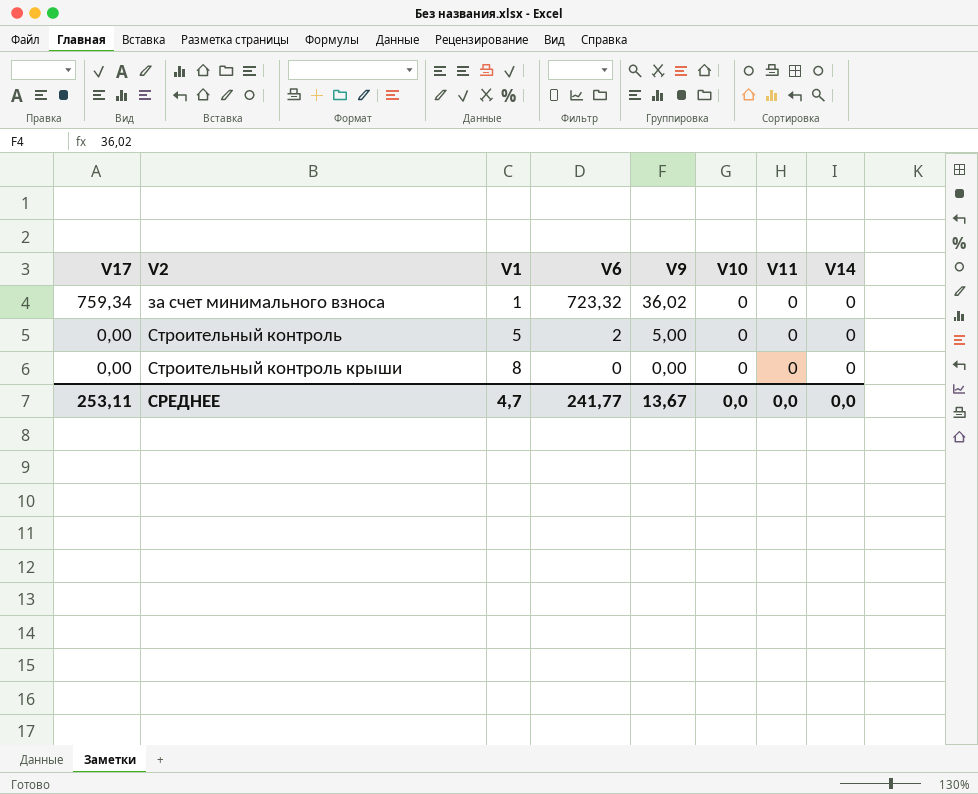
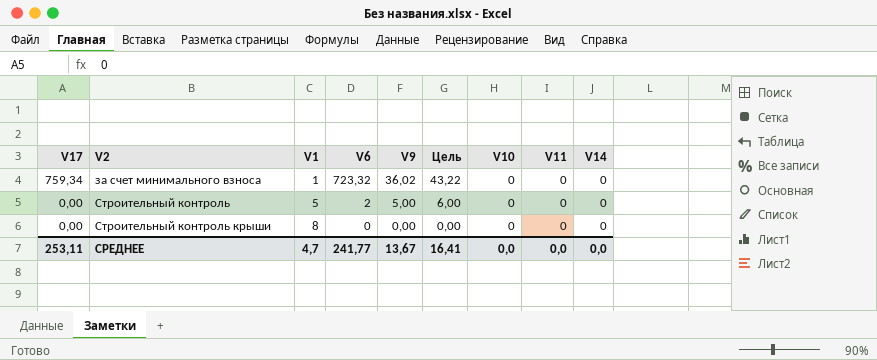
column Цель | formula: none -> [V9] * 1,2

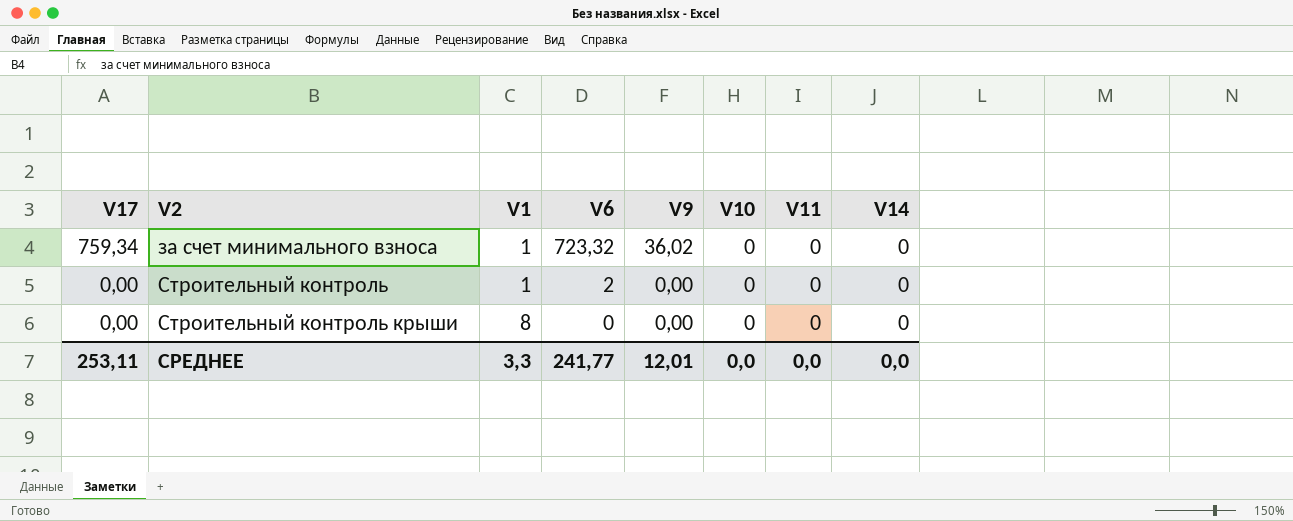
column Цель | formula: [V9] * 1,2 -> none
Строительный контроль | V1: 5 -> 1
Строительный контроль | V9: 5,00 -> 0,00
СРЕДНЕЕ | V1: 4,7 -> 3,3
СРЕДНЕЕ | V9: 13,67 -> 12,01

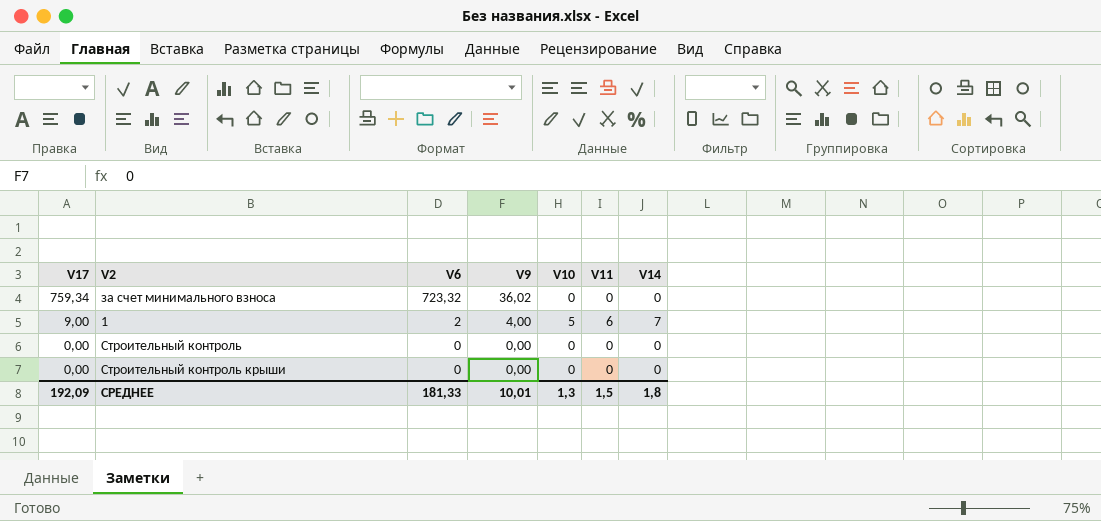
column V1 | position: 3 -> none
row 1: none -> 9,00 | 2 | 4,00 | 5 | 6 | 7
Строительный контроль | V6: 2 -> 0
СРЕДНЕЕ | V17: 253,11 -> 192,09
СРЕДНЕЕ | V6: 241,77 -> 181,33
СРЕДНЕЕ | V9: 12,01 -> 10,01
СРЕДНЕЕ | V10: 0,0 -> 1,3
СРЕДНЕЕ | V11: 0,0 -> 1,5
СРЕДНЕЕ | V14: 0,0 -> 1,8

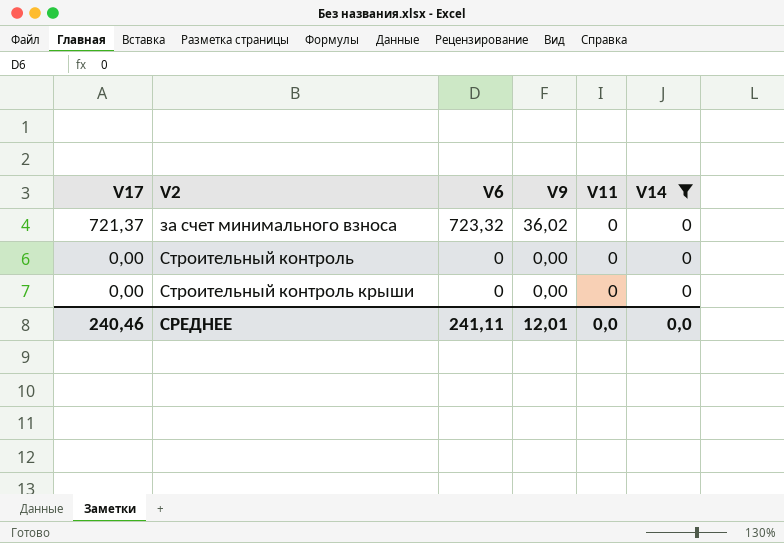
filter: none -> V14 = 0
column V10 | position: 5 -> none
за счет минимального взноса | V17: 759,34 -> 721,37
СРЕДНЕЕ | V17: 192,09 -> 240,46
СРЕДНЕЕ | V6: 181,33 -> 241,11
СРЕДНЕЕ | V9: 10,01 -> 12,01
СРЕДНЕЕ | V11: 1,5 -> 0,0
СРЕДНЕЕ | V14: 1,8 -> 0,0

